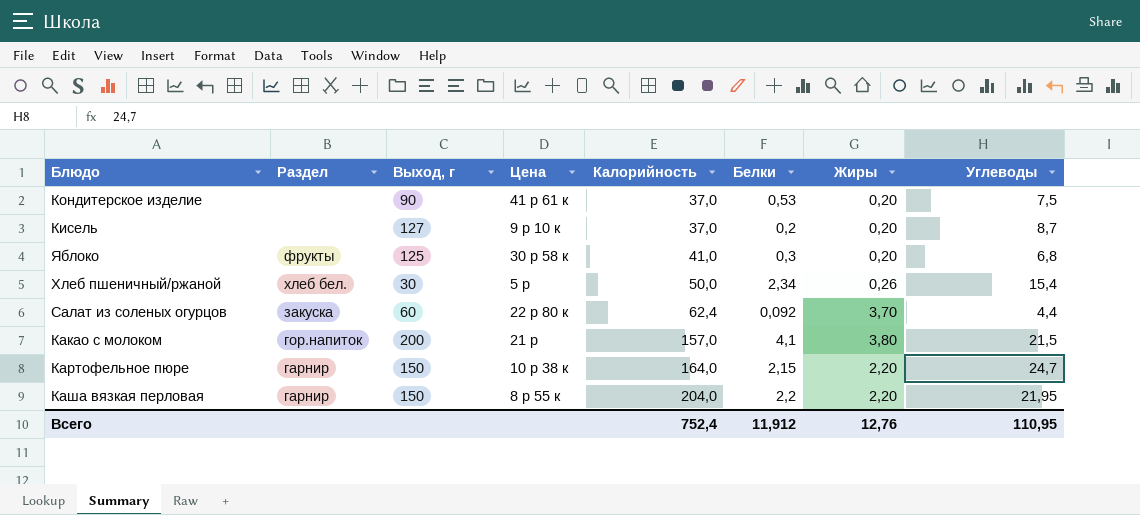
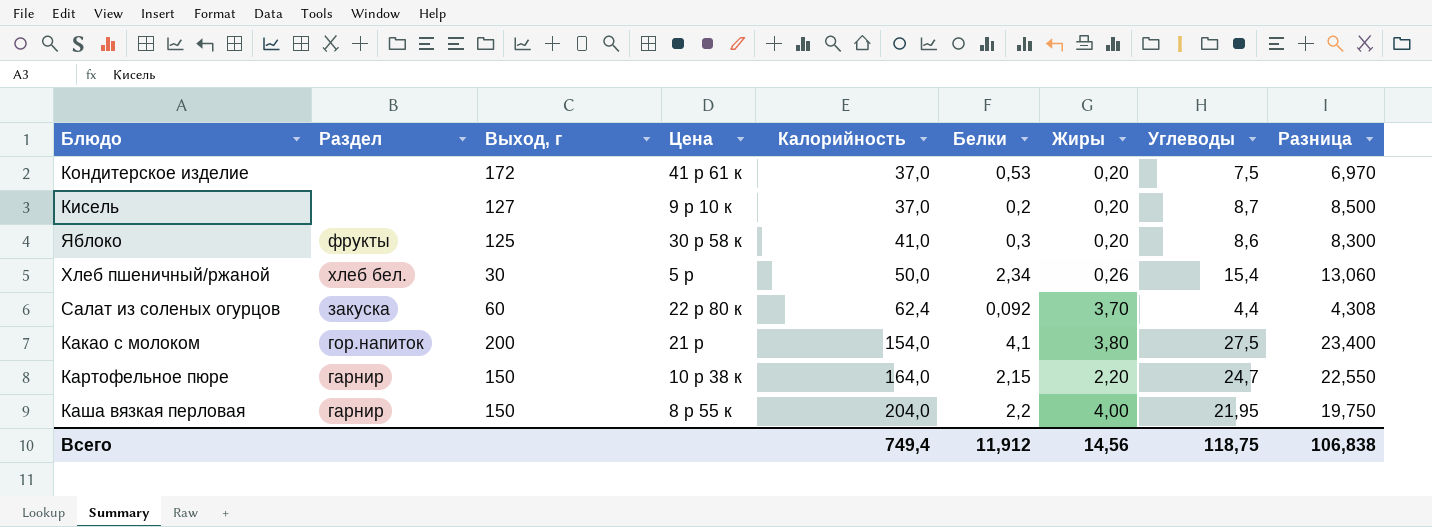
column Разница | formula: none -> [Углеводы] - [Белки]
Кондитерское изделие | Выход, г: 90 -> 172
Яблоко | Углеводы: 6,8 -> 8,6
Какао с молоком | Калорийность: 157,0 -> 154,0
Какао с молоком | Углеводы: 21,5 -> 27,5
Каша вязкая перловая | Жиры: 2,20 -> 4,00
Всего | Калорийность: 752,4 -> 749,4
Всего | Жиры: 12,76 -> 14,56
Всего | Углеводы: 110,95 -> 118,75

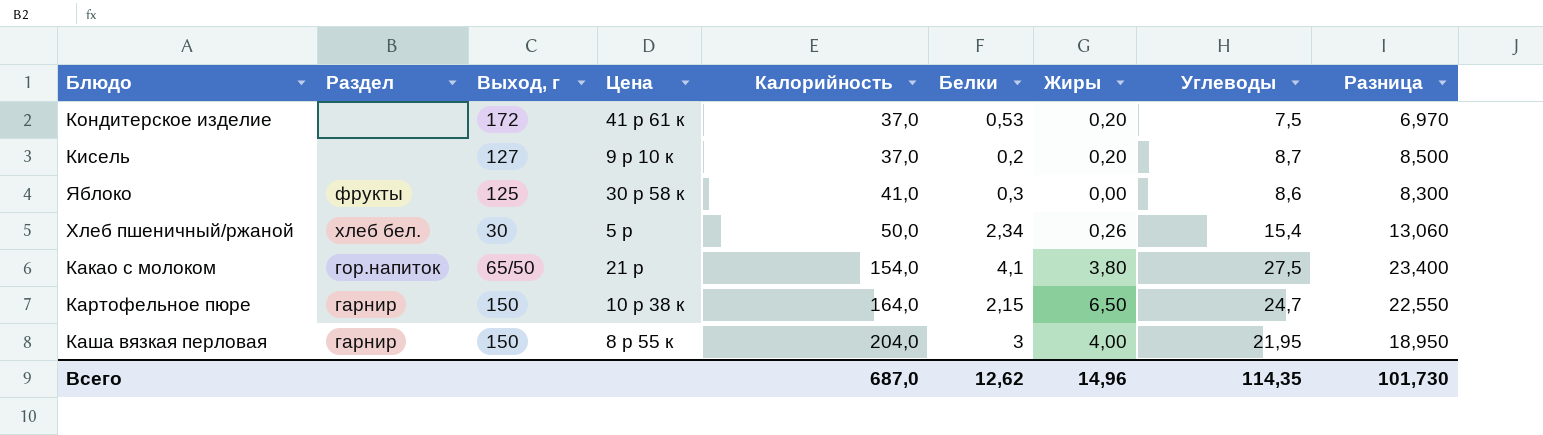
row Салат из соленых огурцов: закуска | 60 | 22 р 80 к | 62,4 | 0,092 | 3,70 | 4,4 | 4,308 -> none
Яблоко | Жиры: 0,20 -> 0,00
Какао с молоком | Выход, г: 200 -> 65/50
Картофельное пюре | Жиры: 2,20 -> 6,50
Каша вязкая перловая | Белки: 2,2 -> 3
Каша вязкая перловая | Разница: 19,750 -> 18,950
Всего | Калорийность: 749,4 -> 687,0
Всего | Белки: 11,912 -> 12,62
Всего | Жиры: 14,56 -> 14,96
Всего | Углеводы: 118,75 -> 114,35
Всего | Разница: 106,838 -> 101,730

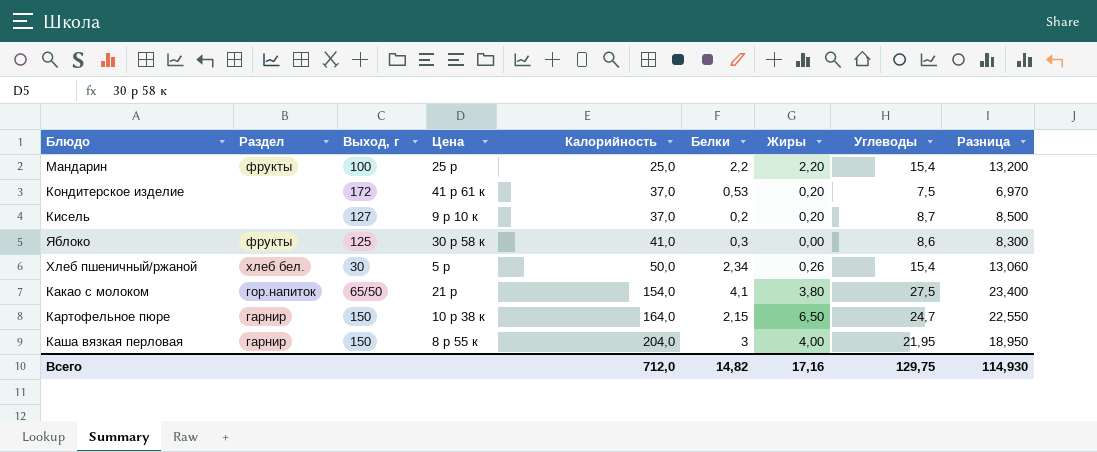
row Мандарин: none -> фрукты | 100 | 25 р | 25,0 | 2,2 | 2,20 | 15,4 | 13,200
Всего | Калорийность: 687,0 -> 712,0
Всего | Белки: 12,62 -> 14,82
Всего | Жиры: 14,96 -> 17,16
Всего | Углеводы: 114,35 -> 129,75
Всего | Разница: 101,730 -> 114,930

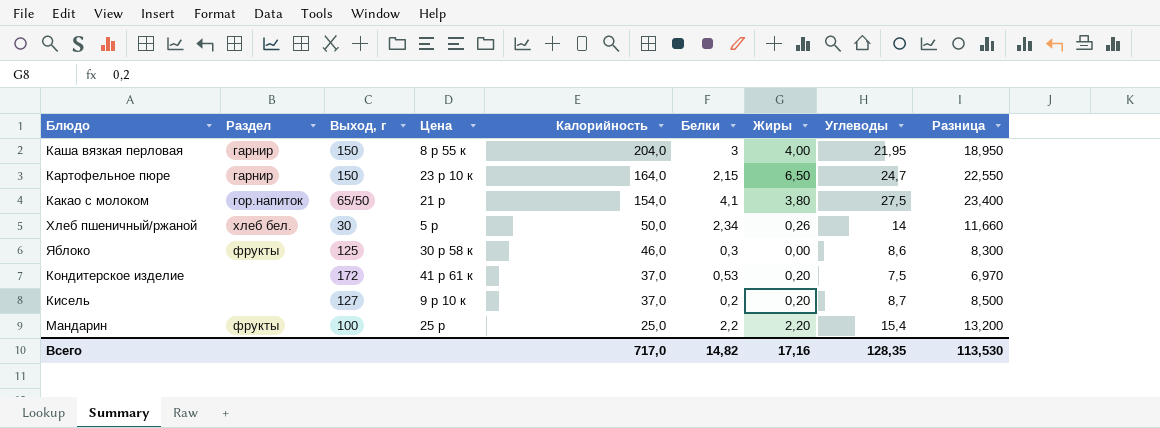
row order: Калорийность ascending -> Калорийность descending
Картофельное пюре | Цена: 10 р 38 к -> 23 р 10 к
Хлеб пшеничный/ржаной | Углеводы: 15,4 -> 14
Хлеб пшеничный/ржаной | Разница: 13,060 -> 11,660
Яблоко | Калорийность: 41,0 -> 46,0
Всего | Калорийность: 712,0 -> 717,0
Всего | Углеводы: 129,75 -> 128,35
Всего | Разница: 114,930 -> 113,530

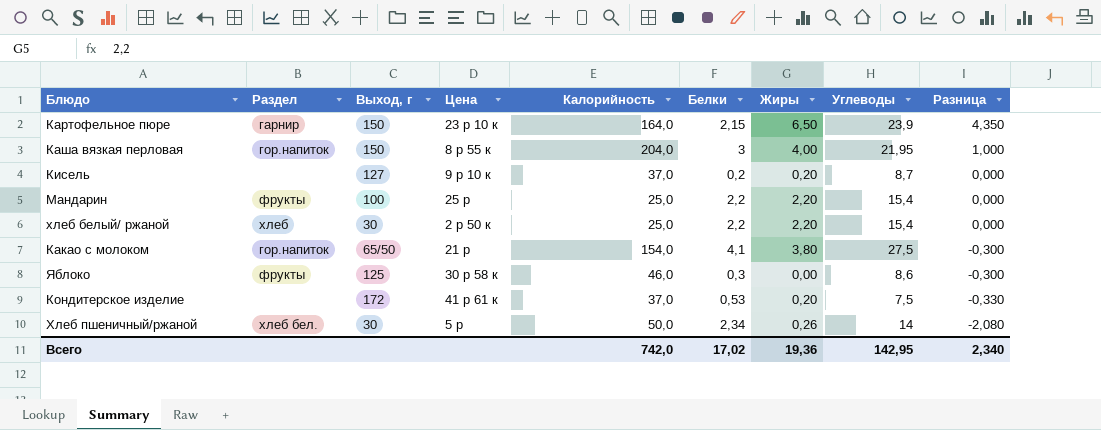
row order: Калорийность descending -> Разница descending
column Разница | formula: [Углеводы] - [Белки] -> [Жиры] - [Белки]
Картофельное пюре | Углеводы: 24,7 -> 23,9
Каша вязкая перловая | Раздел: гарнир -> гор.напиток
row хлеб белый/ ржаной: none -> хлеб | 30 | 2 р 50 к | 25,0 | 2,2 | 2,20 | 15,4 | 0,000
Всего | Калорийность: 717,0 -> 742,0
Всего | Белки: 14,82 -> 17,02
Всего | Жиры: 17,16 -> 19,36
Всего | Углеводы: 128,35 -> 142,95
Всего | Разница: 113,530 -> 2,340

